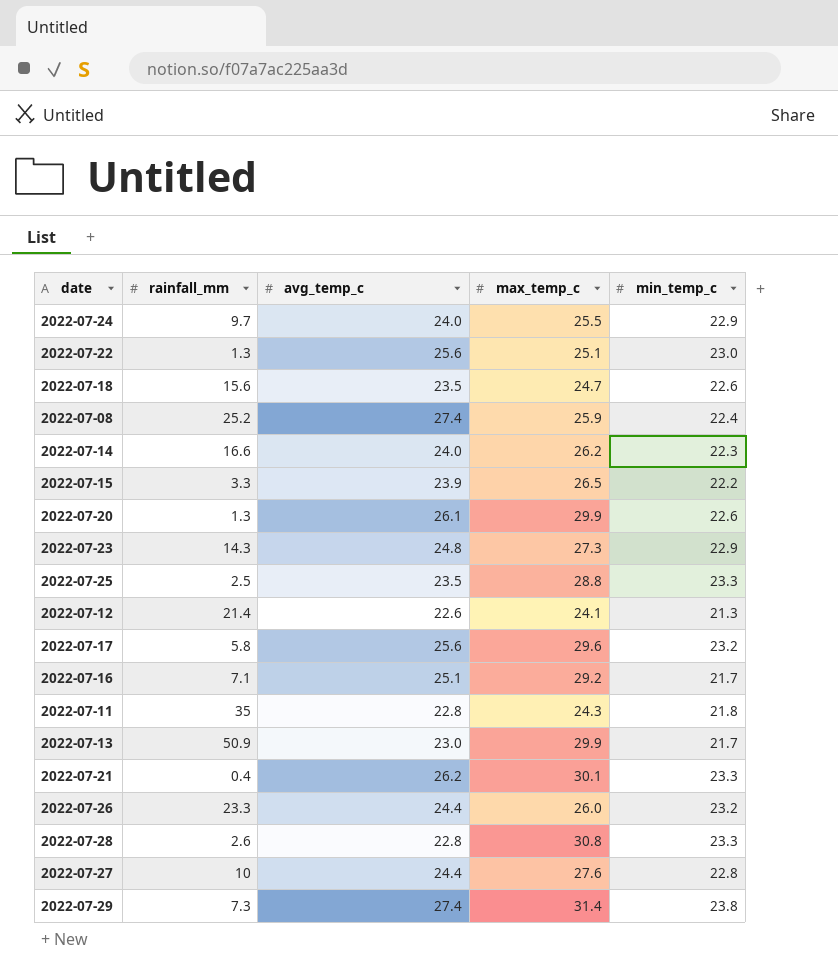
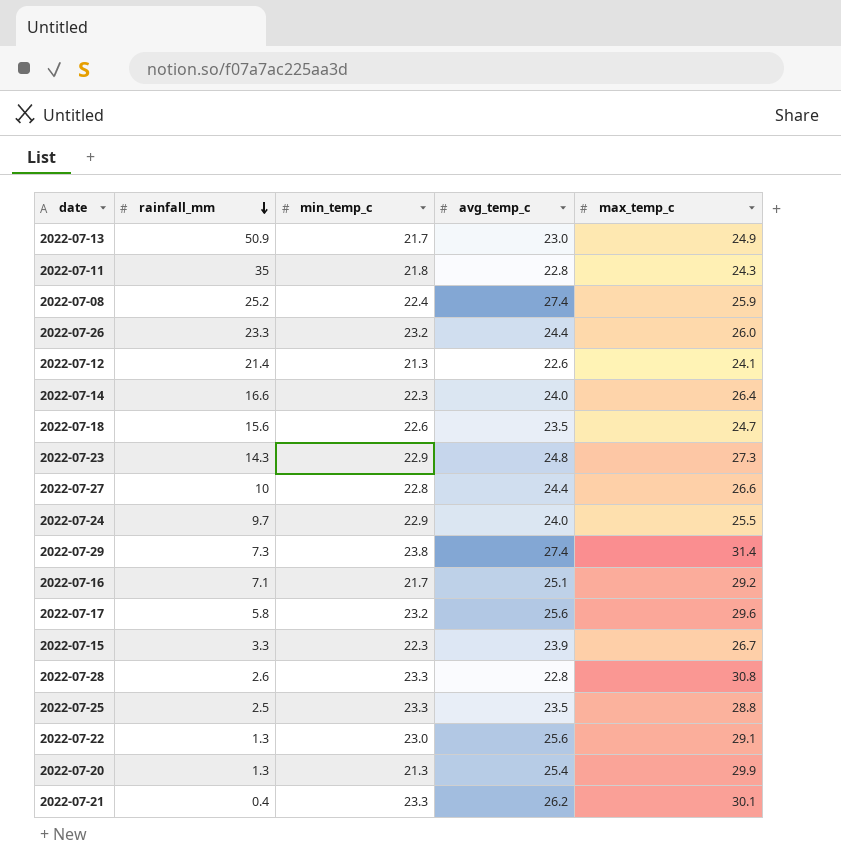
row order: none -> rainfall_mm descending
column min_temp_c | position: 5 -> 3
2022-07-13 | max_temp_c: 29.9 -> 24.9
2022-07-14 | max_temp_c: 26.2 -> 26.4
2022-07-27 | max_temp_c: 27.6 -> 26.6
2022-07-15 | min_temp_c: 22.2 -> 22.3
2022-07-15 | max_temp_c: 26.5 -> 26.7
2022-07-22 | max_temp_c: 25.1 -> 29.1
2022-07-20 | min_temp_c: 22.6 -> 21.3
2022-07-20 | avg_temp_c: 26.1 -> 25.4

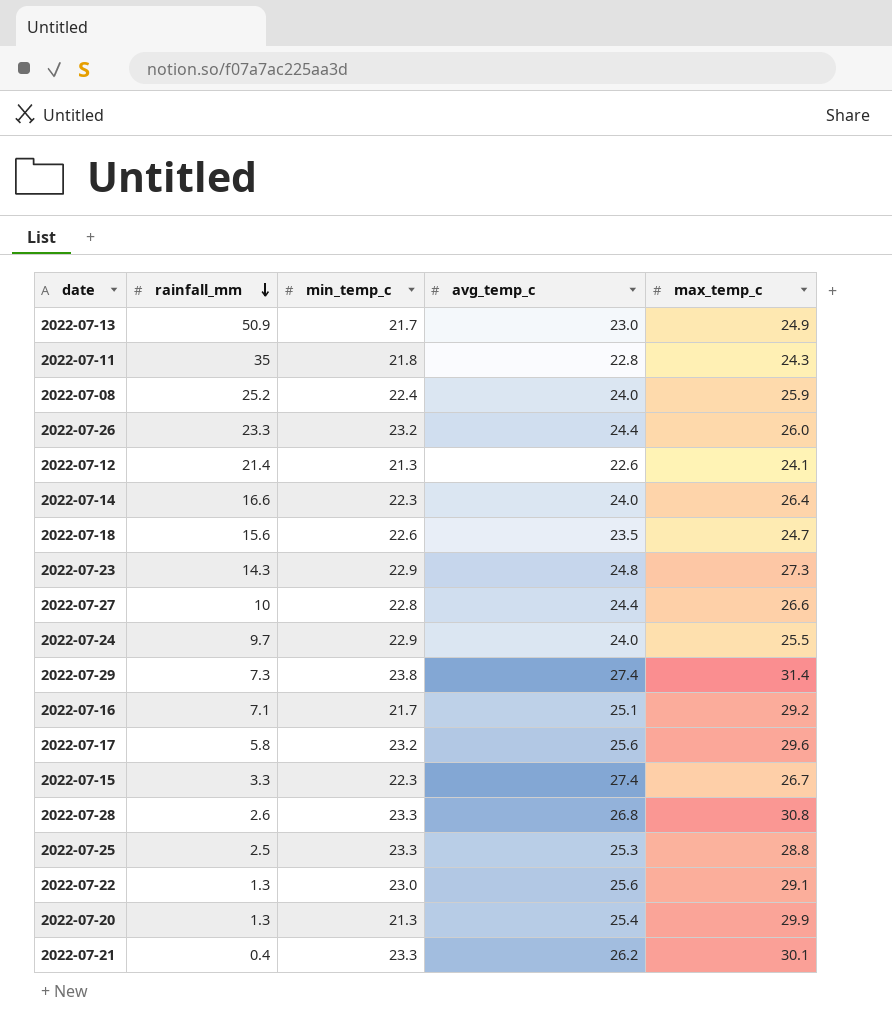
2022-07-08 | avg_temp_c: 27.4 -> 24.0
2022-07-15 | avg_temp_c: 23.9 -> 27.4
2022-07-28 | avg_temp_c: 22.8 -> 26.8
2022-07-25 | avg_temp_c: 23.5 -> 25.3

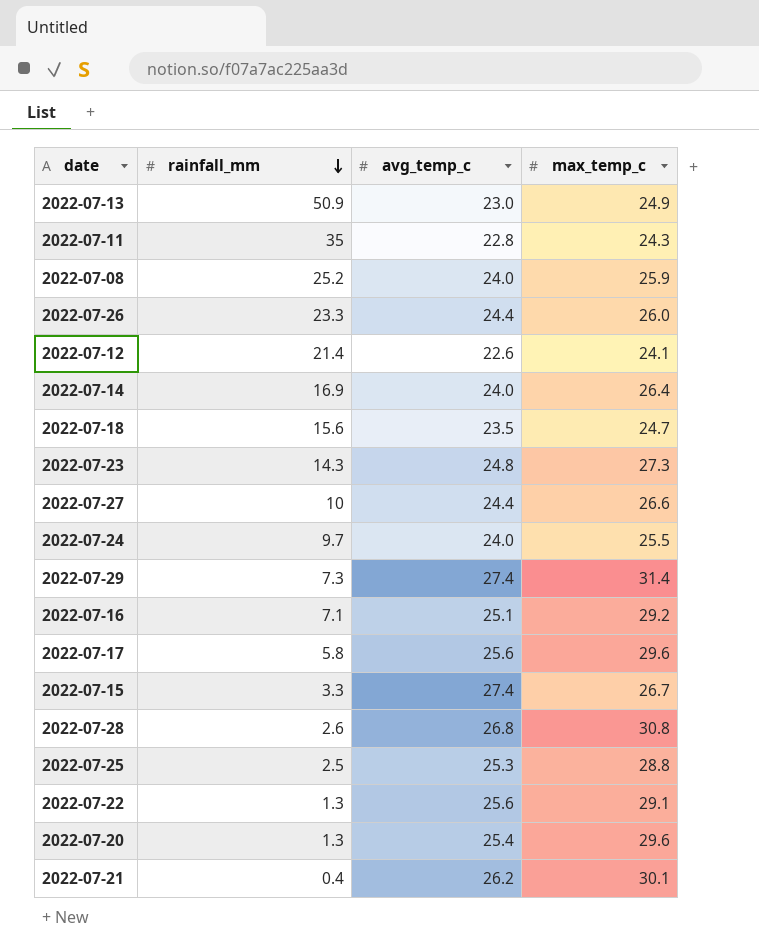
column min_temp_c | position: 3 -> none
2022-07-14 | rainfall_mm: 16.6 -> 16.9
2022-07-20 | max_temp_c: 29.9 -> 29.6

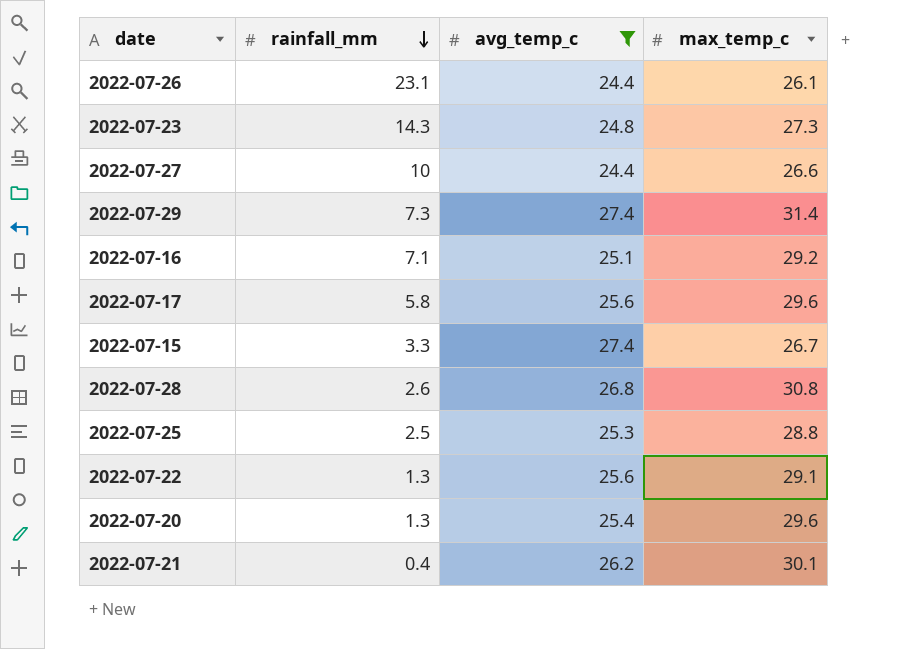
filter: none -> avg_temp_c >= 24.4
2022-07-26 | rainfall_mm: 23.3 -> 23.1
2022-07-26 | max_temp_c: 26.0 -> 26.1

